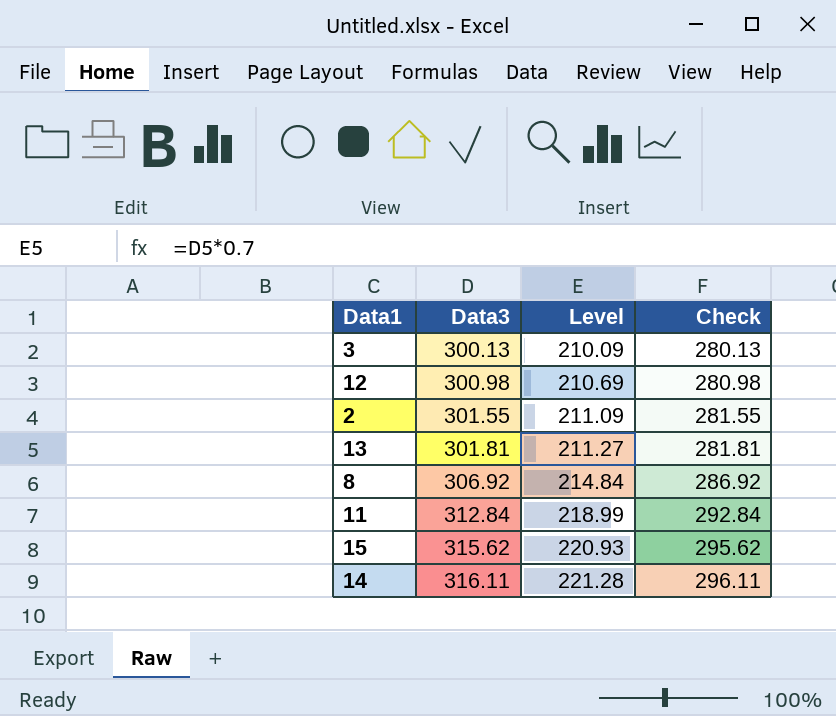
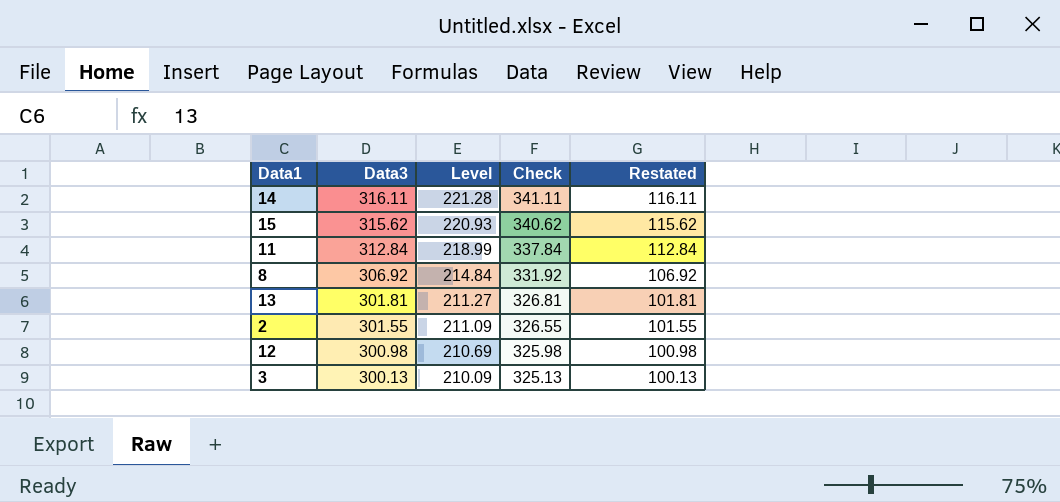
row order: Data3 ascending -> Data3 descending
column Check | formula: [Data3] - 20 -> [Data3] + 25
column Restated | formula: none -> [Data3] - 200

